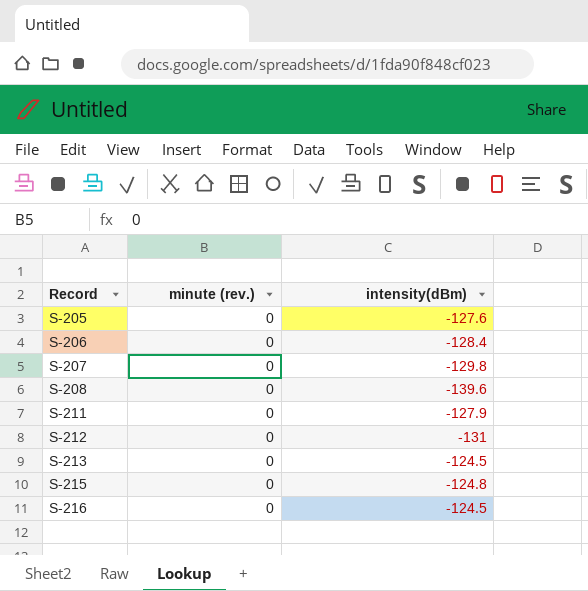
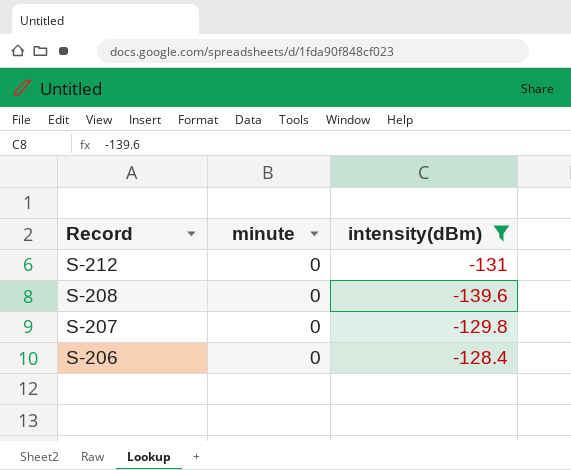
filter: none -> intensity(dBm) <= -128.4
row order: Record ascending -> Record descending
column name: minute (rev.) -> minute

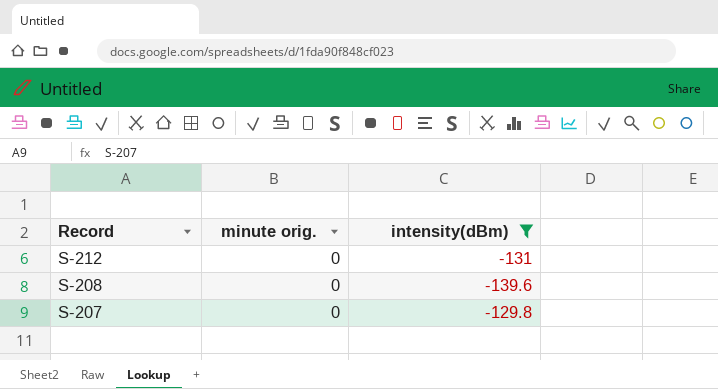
column name: minute -> minute orig.
row S-206: 0 | -128.4 -> none

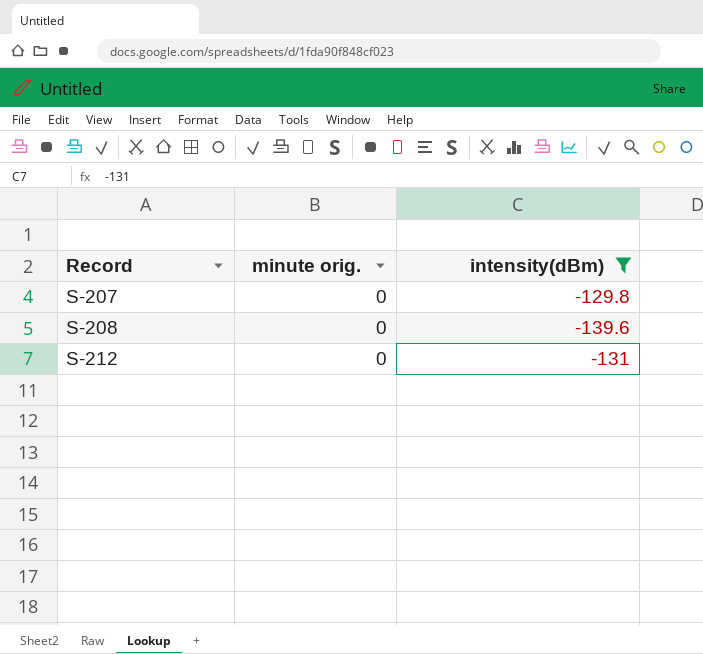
row order: Record descending -> Record ascending

